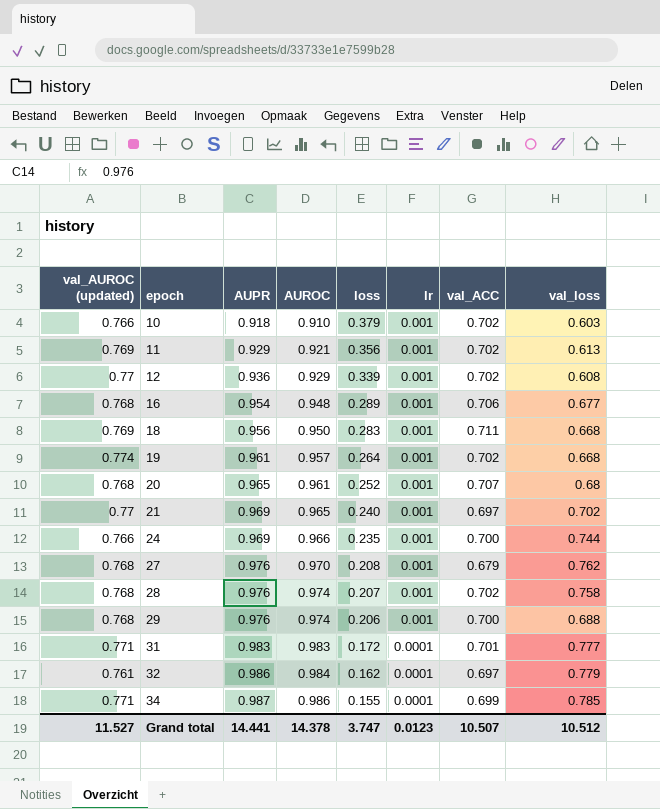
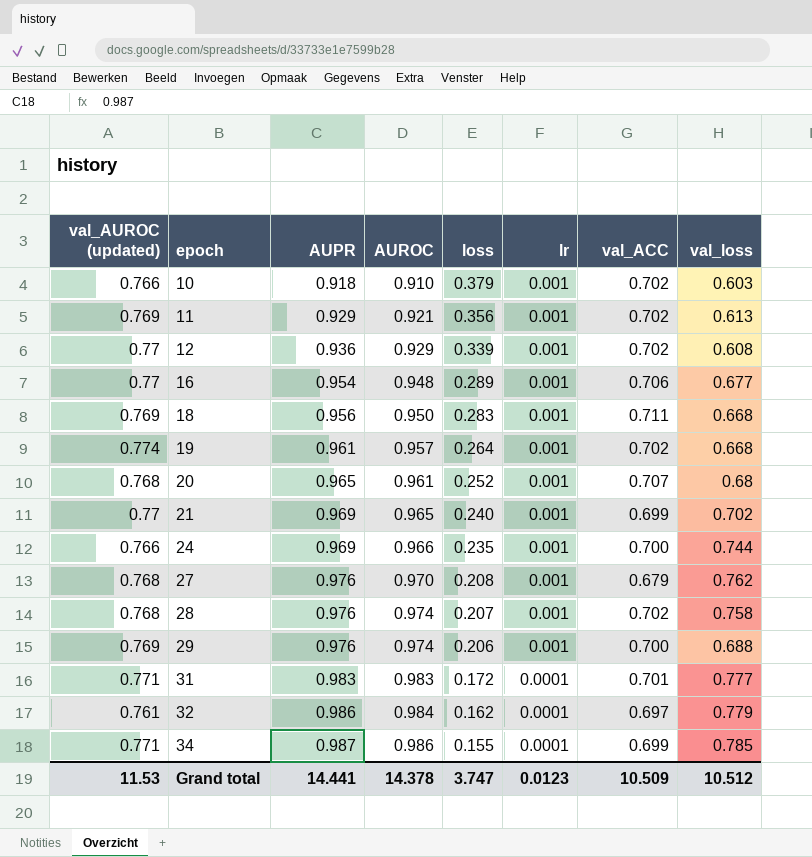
16 | val_AUROC (updated): 0.768 -> 0.77
21 | val_ACC: 0.697 -> 0.699
29 | val_AUROC (updated): 0.768 -> 0.769
Grand total | val_AUROC (updated): 11.527 -> 11.53
Grand total | val_ACC: 10.507 -> 10.509

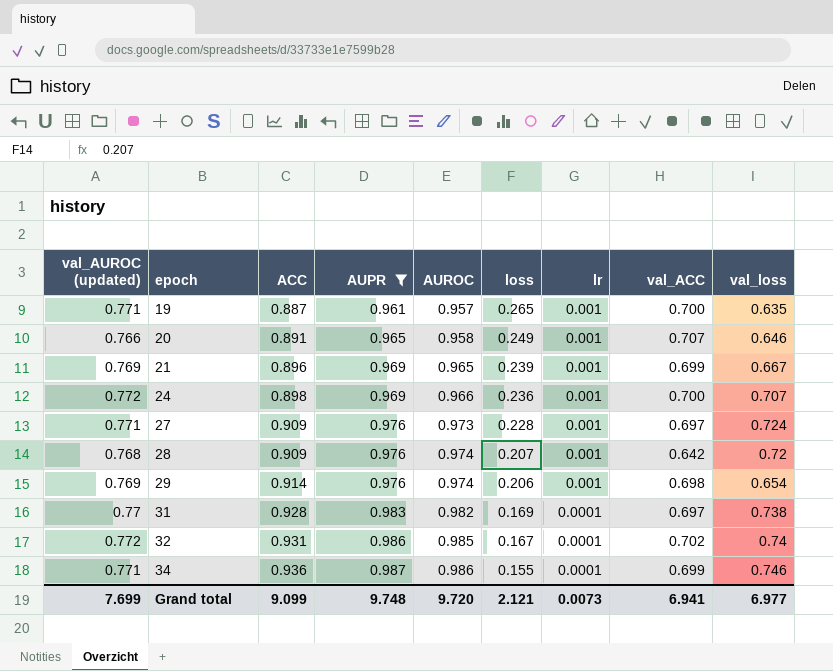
filter: none -> AUPR >= 0.961
column ACC | position: none -> 3
19 | val_AUROC (updated): 0.774 -> 0.771
19 | loss: 0.264 -> 0.265
19 | val_ACC: 0.702 -> 0.700
19 | val_loss: 0.668 -> 0.635
20 | val_AUROC (updated): 0.768 -> 0.766
20 | AUROC: 0.961 -> 0.958
20 | loss: 0.252 -> 0.249
20 | val_loss: 0.68 -> 0.646
21 | val_AUROC (updated): 0.77 -> 0.769
21 | loss: 0.240 -> 0.239
21 | val_loss: 0.702 -> 0.667
24 | val_AUROC (updated): 0.766 -> 0.772
24 | loss: 0.235 -> 0.236
24 | val_loss: 0.744 -> 0.707
27 | val_AUROC (updated): 0.768 -> 0.771
27 | AUROC: 0.970 -> 0.973
27 | loss: 0.208 -> 0.228
27 | val_ACC: 0.679 -> 0.697
27 | val_loss: 0.762 -> 0.724
28 | val_ACC: 0.702 -> 0.642
28 | val_loss: 0.758 -> 0.72
29 | val_ACC: 0.700 -> 0.698
29 | val_loss: 0.688 -> 0.654
31 | val_AUROC (updated): 0.771 -> 0.77
31 | AUROC: 0.983 -> 0.982
31 | loss: 0.172 -> 0.169
31 | val_ACC: 0.701 -> 0.697
31 | val_loss: 0.777 -> 0.738
32 | val_AUROC (updated): 0.761 -> 0.772
32 | AUROC: 0.984 -> 0.985
32 | loss: 0.162 -> 0.167
32 | val_ACC: 0.697 -> 0.702
32 | val_loss: 0.779 -> 0.74
34 | val_loss: 0.785 -> 0.746
Grand total | val_AUROC (updated): 11.53 -> 7.699
Grand total | AUPR: 14.441 -> 9.748
Grand total | AUROC: 14.378 -> 9.720
Grand total | loss: 3.747 -> 2.121
Grand total | lr: 0.0123 -> 0.0073
Grand total | val_ACC: 10.509 -> 6.941
Grand total | val_loss: 10.512 -> 6.977

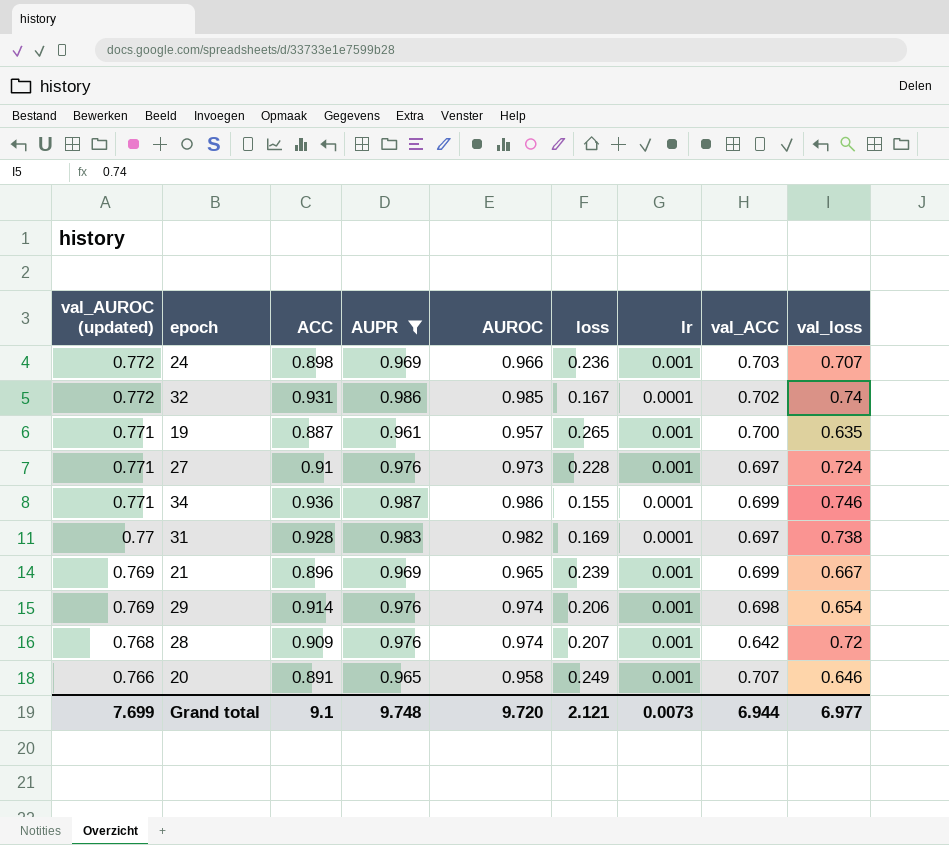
row order: epoch ascending -> val_AUROC (updated) descending
24 | val_ACC: 0.700 -> 0.703
27 | ACC: 0.909 -> 0.91
Grand total | ACC: 9.099 -> 9.1
Grand total | val_ACC: 6.941 -> 6.944

